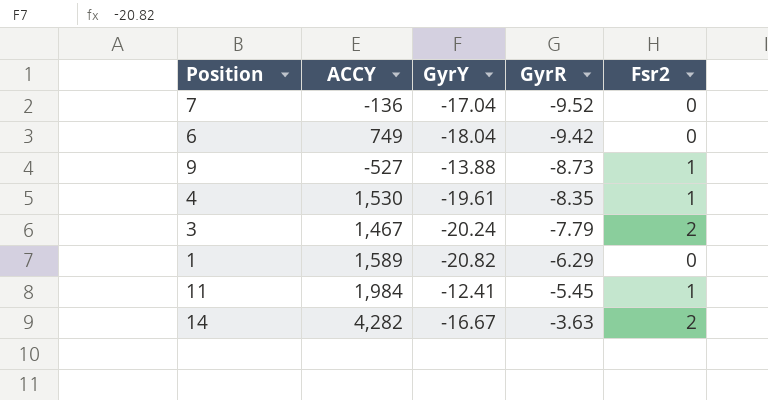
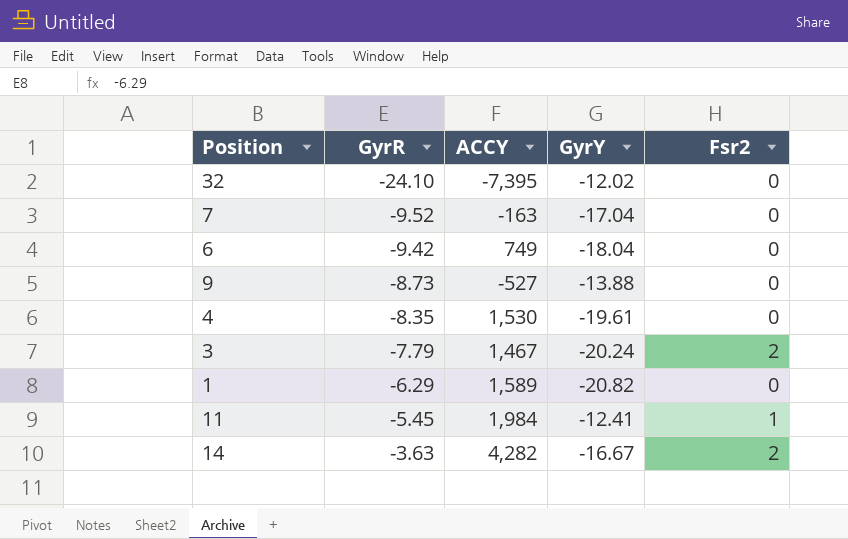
column GyrR | position: 4 -> 2
row 32: none -> -24.10 | -7,395 | -12.02 | 0
7 | ACCY: -136 -> -163
9 | Fsr2: 1 -> 0
4 | Fsr2: 1 -> 0

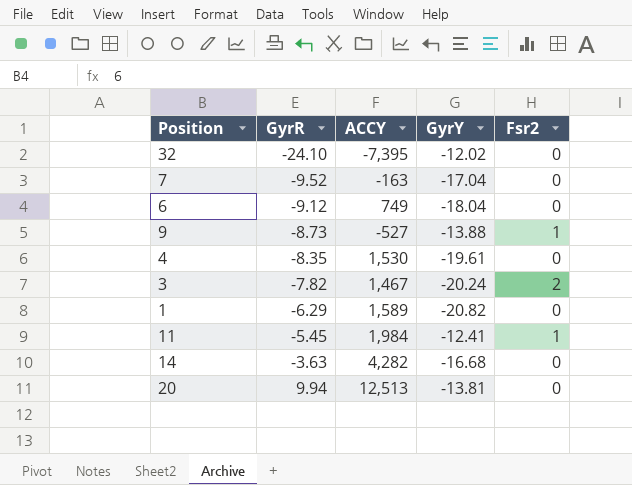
6 | GyrR: -9.42 -> -9.12
9 | Fsr2: 0 -> 1
3 | GyrR: -7.79 -> -7.82
14 | GyrY: -16.67 -> -16.68
14 | Fsr2: 2 -> 0
row 20: none -> 9.94 | 12,513 | -13.81 | 0

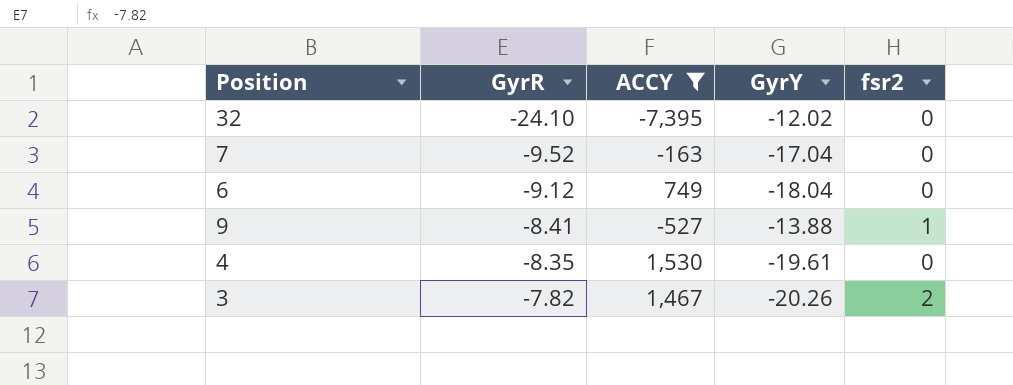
filter: none -> ACCY <= 1,530
column name: Fsr2 -> fsr2
9 | GyrR: -8.73 -> -8.41
3 | GyrY: -20.24 -> -20.26

